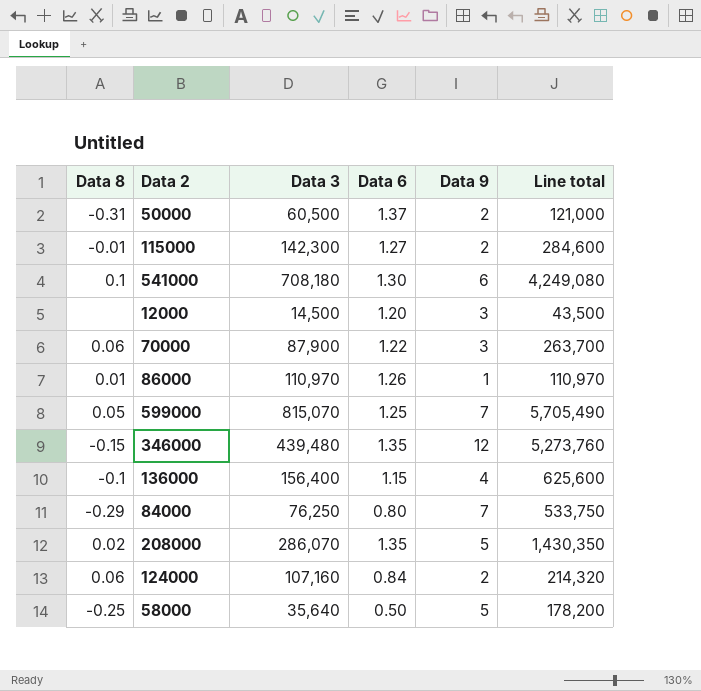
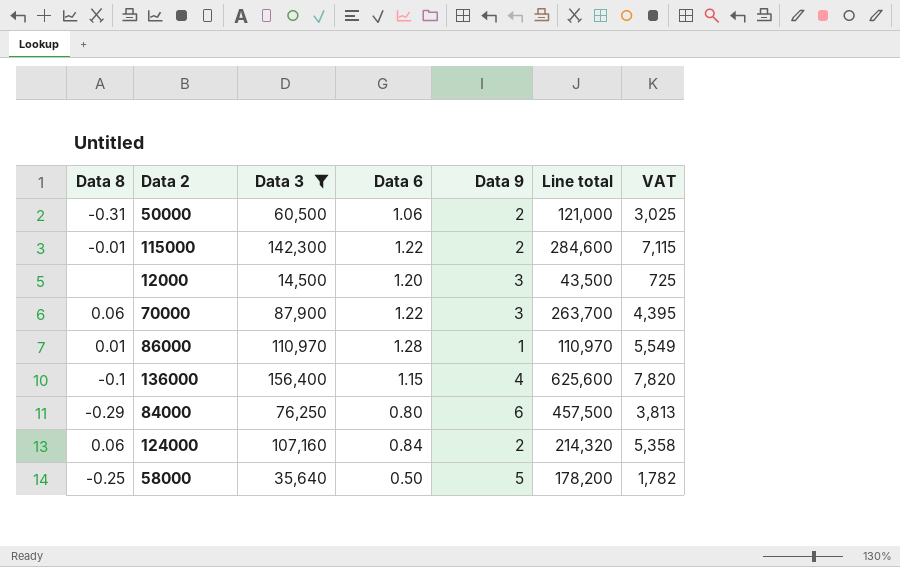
filter: none -> Data 3 <= 156,400
column VAT | formula: none -> [Data 3] * 0.05
50000 | Data 6: 1.37 -> 1.06
115000 | Data 6: 1.27 -> 1.22
86000 | Data 6: 1.26 -> 1.28
84000 | Data 9: 7 -> 6
84000 | Line total: 533,750 -> 457,500

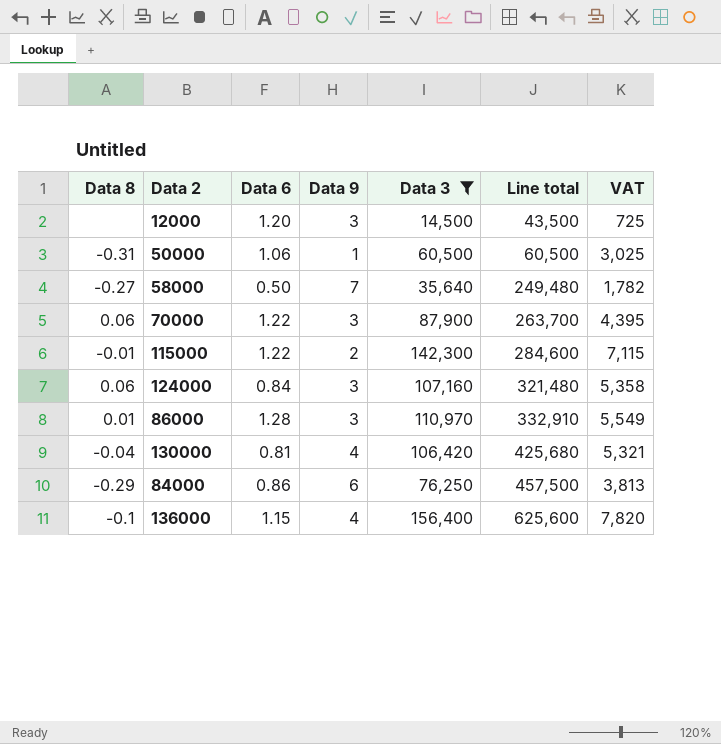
row order: none -> Line total ascending
column Data 3 | position: 3 -> 5
50000 | Data 9: 2 -> 1
50000 | Line total: 121,000 -> 60,500
58000 | Data 8: -0.25 -> -0.27
58000 | Data 9: 5 -> 7
58000 | Line total: 178,200 -> 249,480
124000 | Data 9: 2 -> 3
124000 | Line total: 214,320 -> 321,480
86000 | Data 9: 1 -> 3
86000 | Line total: 110,970 -> 332,910
row 130000: none -> -0.04 | 0.81 | 4 | 106,420 | 425,680 | 5,321
84000 | Data 6: 0.80 -> 0.86

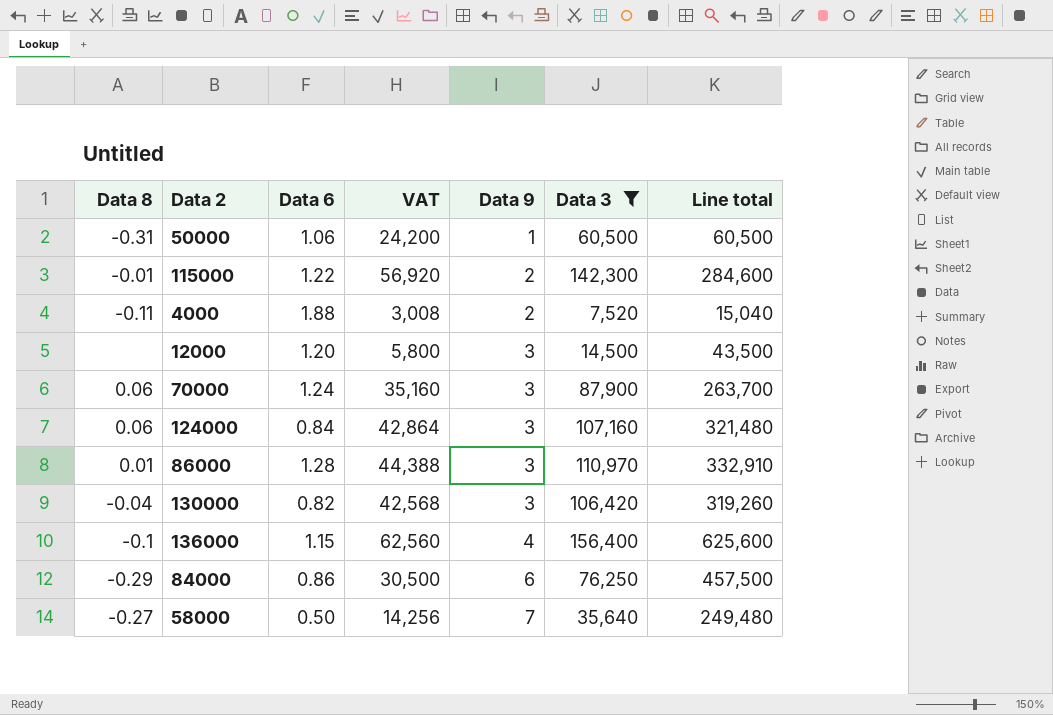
row order: Line total ascending -> Data 9 ascending
column VAT | formula: [Data 3] * 0.05 -> [Data 3] * 0.4
column VAT | position: 7 -> 4
row 4000: none -> -0.11 | 1.88 | 3,008 | 2 | 7,520 | 15,040
70000 | Data 6: 1.22 -> 1.24
130000 | Data 6: 0.81 -> 0.82
130000 | Data 9: 4 -> 3
130000 | Line total: 425,680 -> 319,260

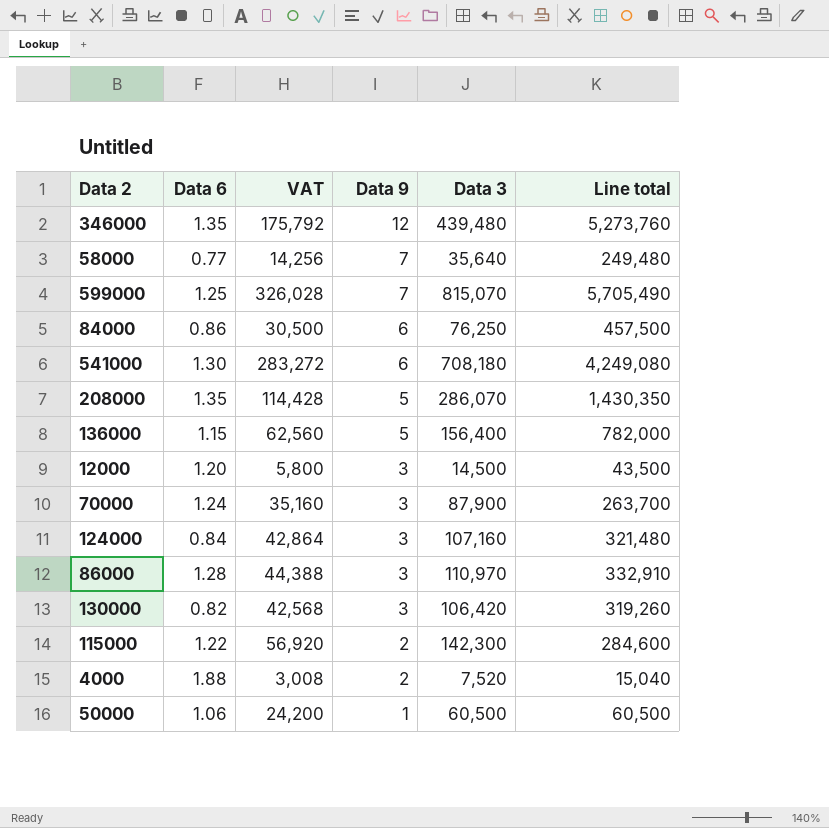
filter: Data 3 <= 156,400 -> none
row order: Data 9 ascending -> Data 9 descending
column Data 8 | position: 1 -> none
58000 | Data 6: 0.50 -> 0.77
136000 | Data 9: 4 -> 5
136000 | Line total: 625,600 -> 782,000

